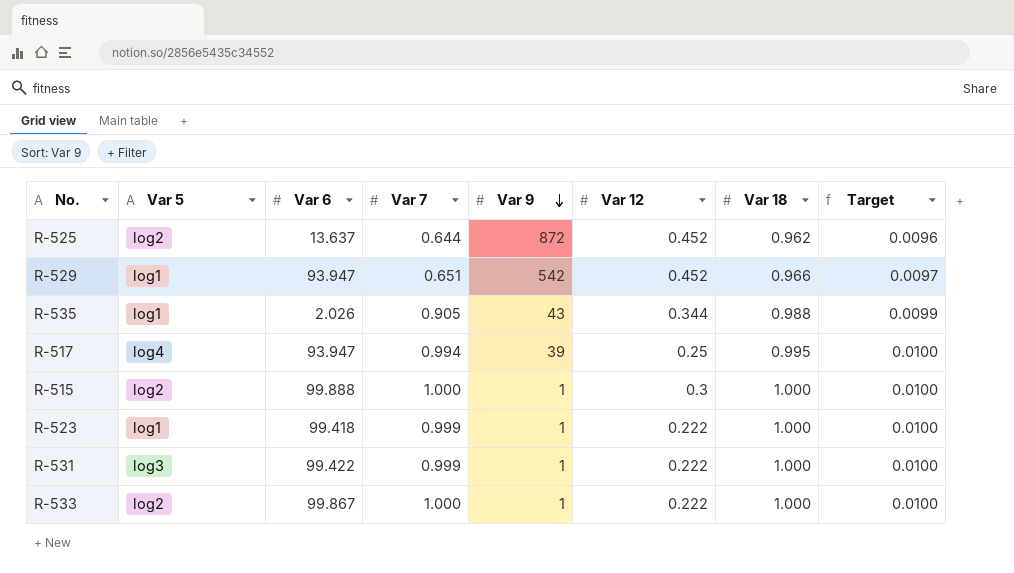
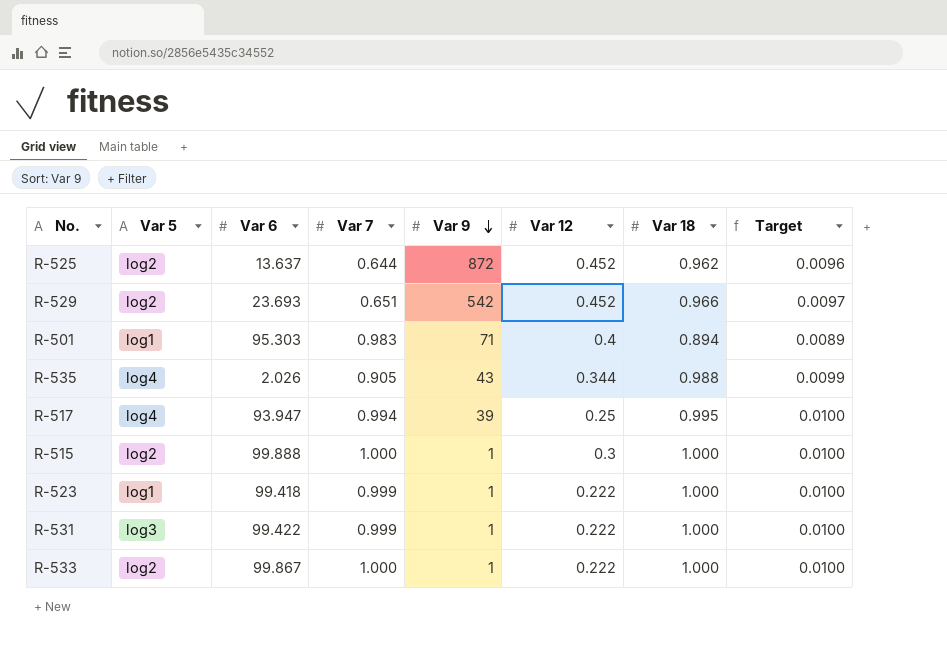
R-529 | Var 5: log1 -> log2
R-529 | Var 6: 93.947 -> 23.693
row R-501: none -> log1 | 95.303 | 0.983 | 71 | 0.4 | 0.894 | 0.0089
R-535 | Var 5: log1 -> log4

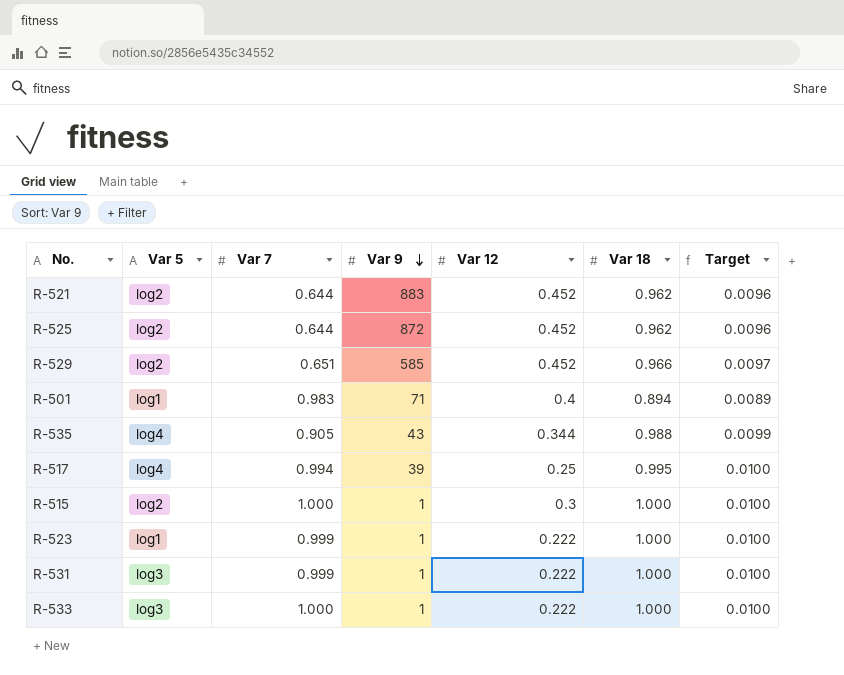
column Var 6 | position: 3 -> none
row R-521: none -> log2 | 0.644 | 883 | 0.452 | 0.962 | 0.0096
R-529 | Var 9: 542 -> 585
R-533 | Var 5: log2 -> log3

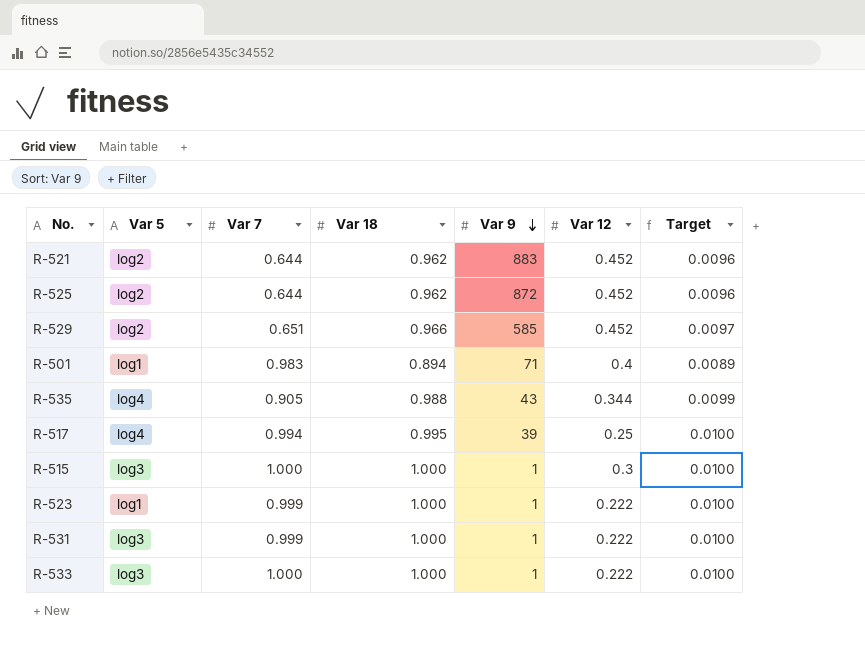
column Var 18 | position: 6 -> 4
R-515 | Var 5: log2 -> log3

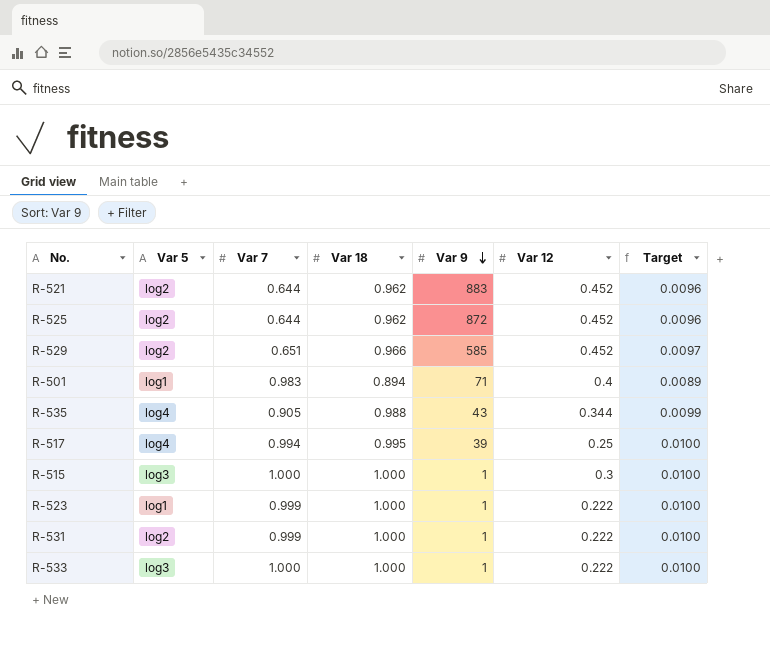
R-531 | Var 5: log3 -> log2

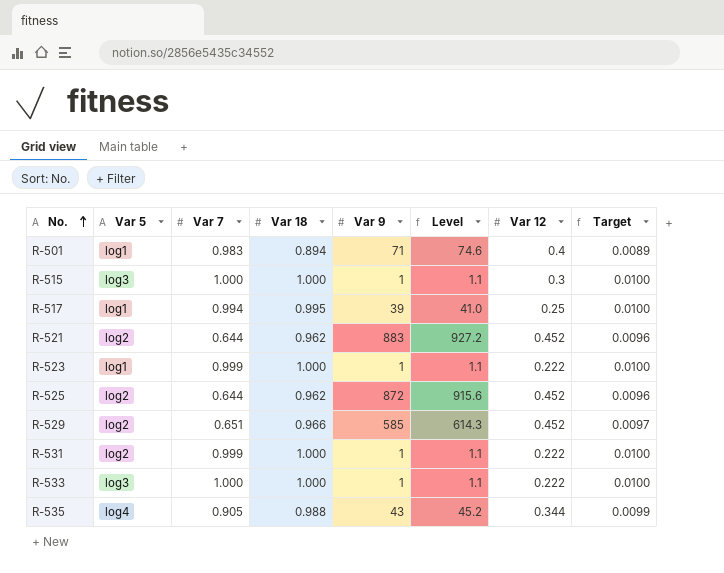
row order: Var 9 descending -> No. ascending
column Level | formula: none -> [Var 9] * 1.05
R-517 | Var 5: log4 -> log1

